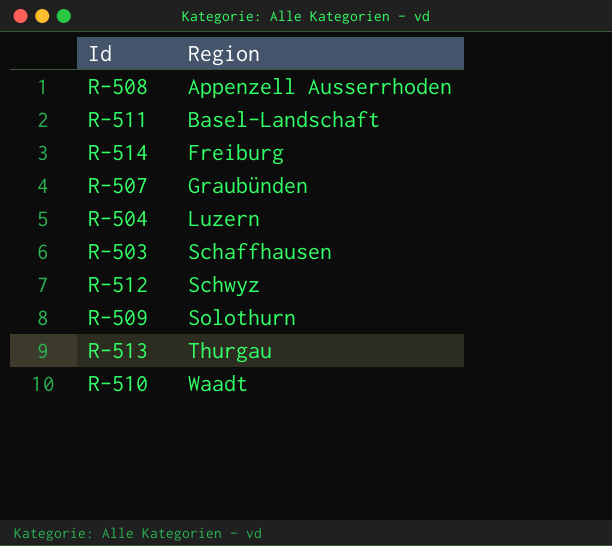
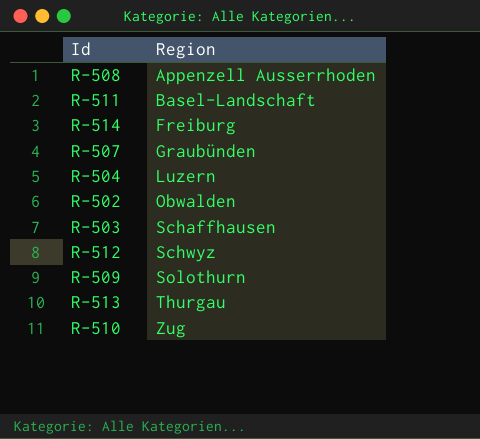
row R-502: none -> Obwalden
R-510 | Region: Waadt -> Zug

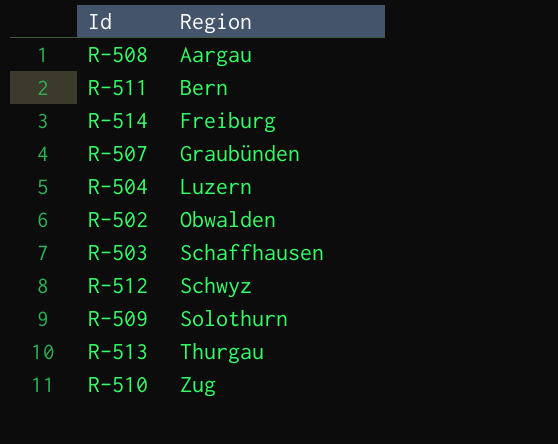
R-508 | Region: Appenzell Ausserrhoden -> Aargau
R-511 | Region: Basel-Landschaft -> Bern

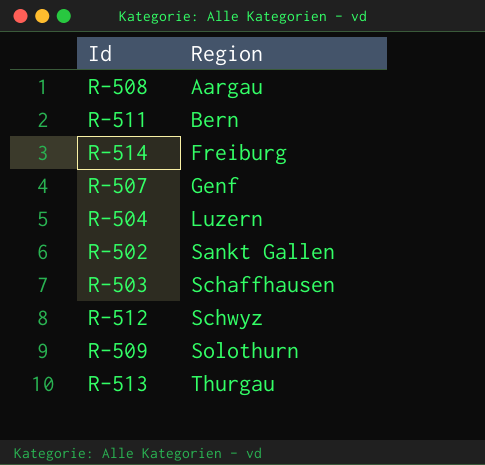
row R-510: Zug -> none
R-507 | Region: Graubünden -> Genf
R-502 | Region: Obwalden -> Sankt Gallen

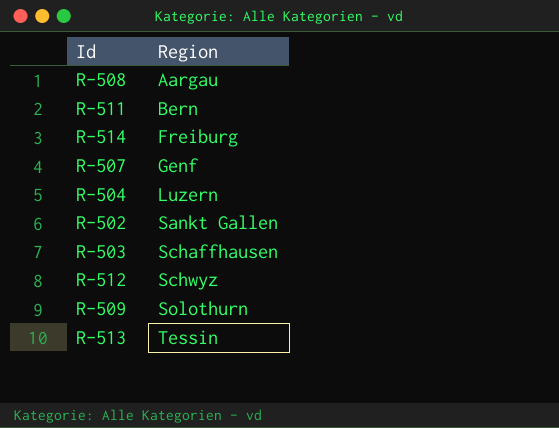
R-513 | Region: Thurgau -> Tessin

